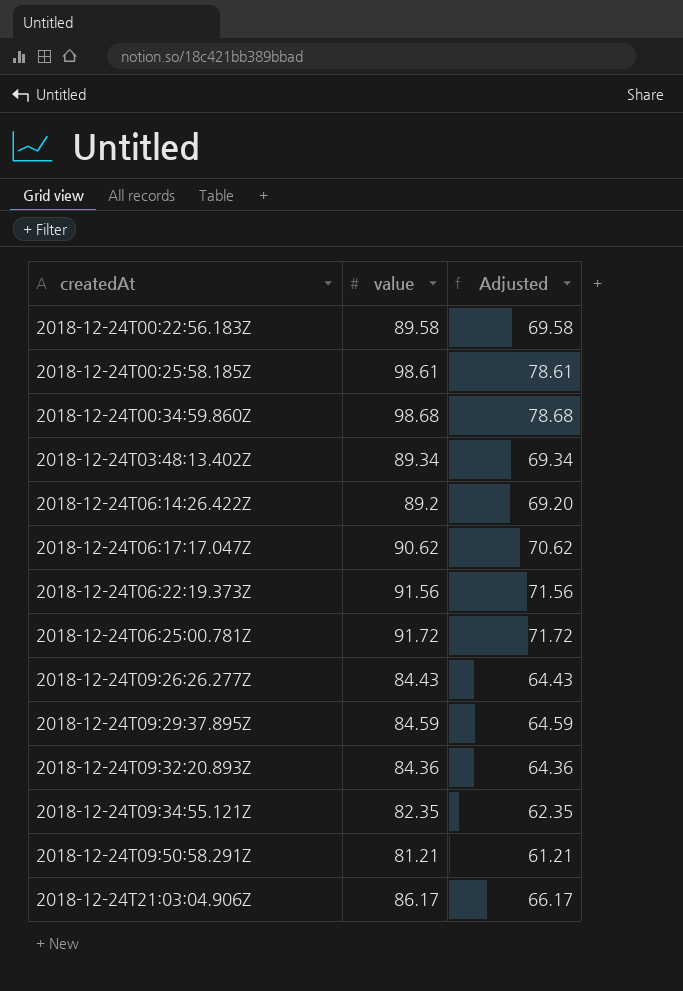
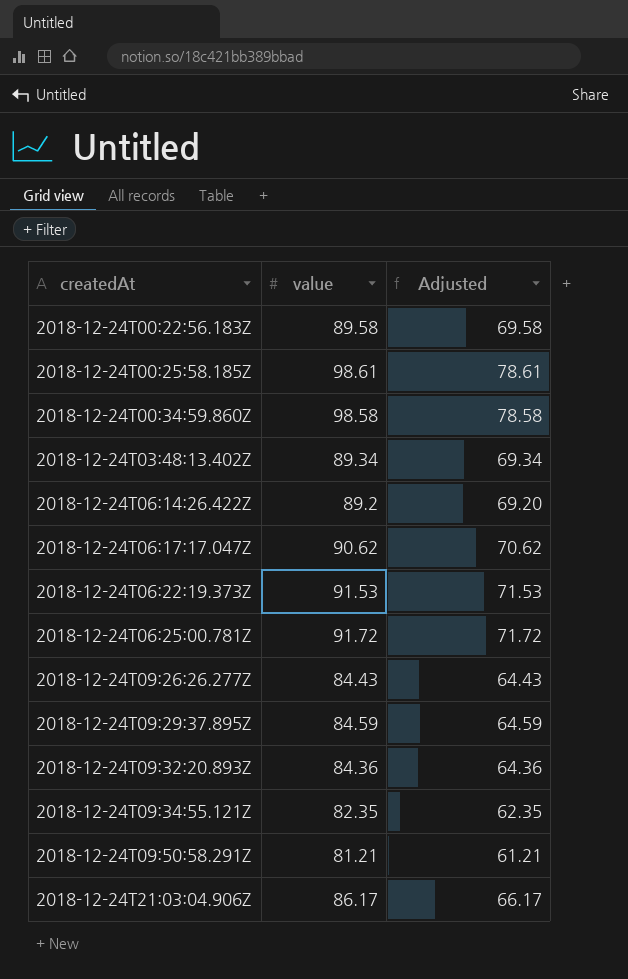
2018-12-24T00:34:59.860Z | value: 98.68 -> 98.58
2018-12-24T00:34:59.860Z | Adjusted: 78.68 -> 78.58
2018-12-24T06:22:19.373Z | value: 91.56 -> 91.53
2018-12-24T06:22:19.373Z | Adjusted: 71.56 -> 71.53

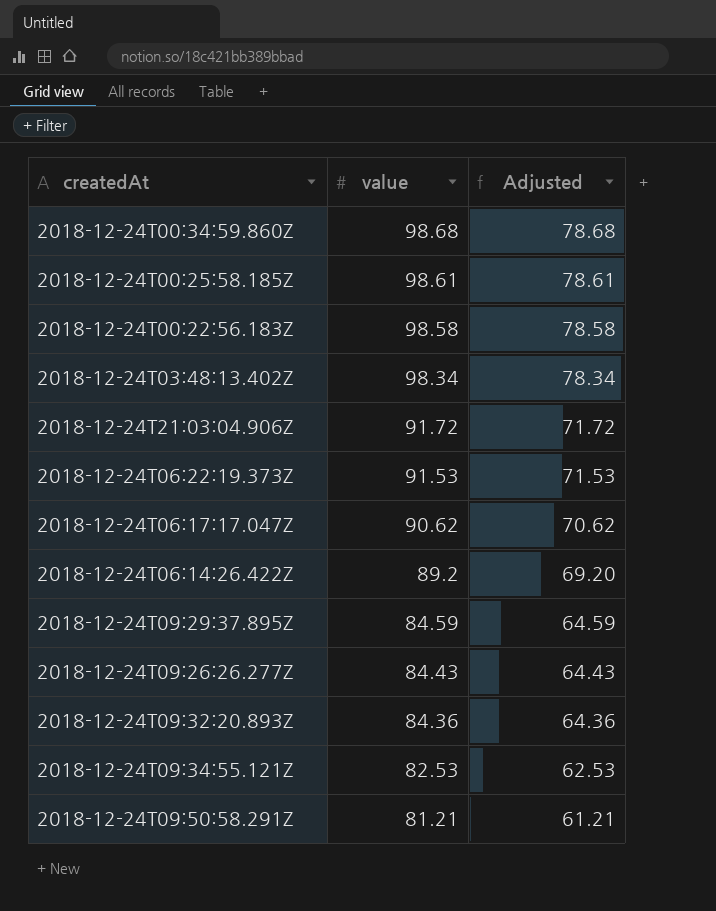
row order: createdAt ascending -> value descending
row 2018-12-24T06:25:00.781Z: 91.72 | 71.72 -> none
2018-12-24T00:34:59.860Z | value: 98.58 -> 98.68
2018-12-24T00:34:59.860Z | Adjusted: 78.58 -> 78.68
2018-12-24T00:22:56.183Z | value: 89.58 -> 98.58
2018-12-24T00:22:56.183Z | Adjusted: 69.58 -> 78.58
2018-12-24T03:48:13.402Z | value: 89.34 -> 98.34
2018-12-24T03:48:13.402Z | Adjusted: 69.34 -> 78.34
2018-12-24T21:03:04.906Z | value: 86.17 -> 91.72
2018-12-24T21:03:04.906Z | Adjusted: 66.17 -> 71.72
2018-12-24T09:34:55.121Z | value: 82.35 -> 82.53
2018-12-24T09:34:55.121Z | Adjusted: 62.35 -> 62.53

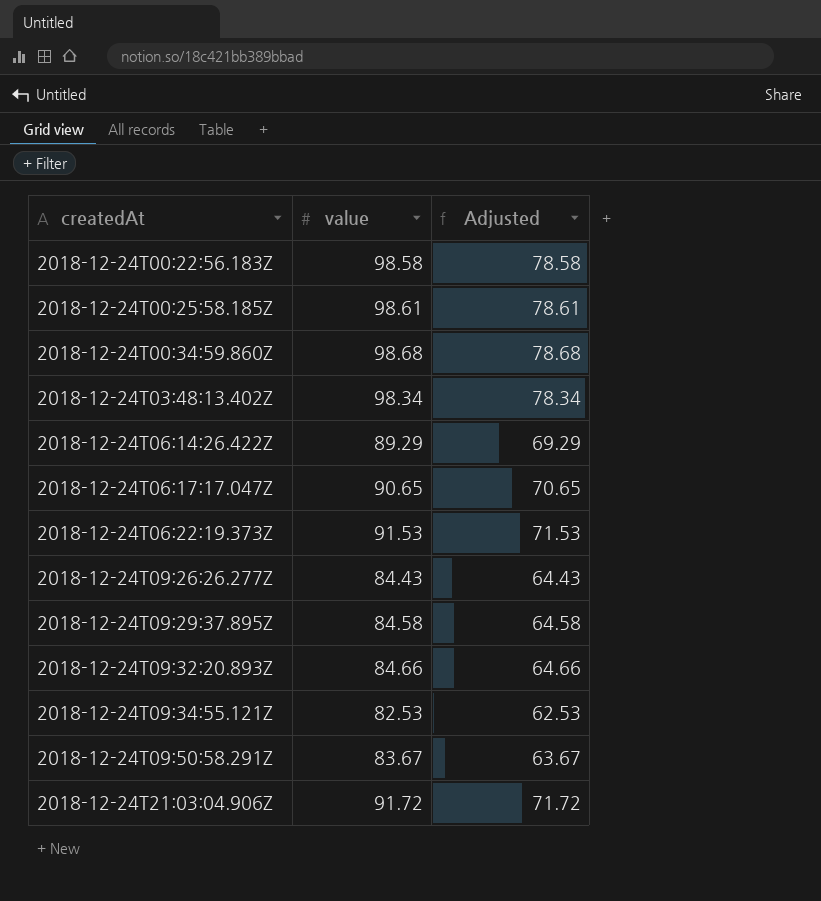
row order: value descending -> createdAt ascending
2018-12-24T06:14:26.422Z | value: 89.2 -> 89.29
2018-12-24T06:14:26.422Z | Adjusted: 69.20 -> 69.29
2018-12-24T06:17:17.047Z | value: 90.62 -> 90.65
2018-12-24T06:17:17.047Z | Adjusted: 70.62 -> 70.65
2018-12-24T09:29:37.895Z | value: 84.59 -> 84.58
2018-12-24T09:29:37.895Z | Adjusted: 64.59 -> 64.58
2018-12-24T09:32:20.893Z | value: 84.36 -> 84.66
2018-12-24T09:32:20.893Z | Adjusted: 64.36 -> 64.66
2018-12-24T09:50:58.291Z | value: 81.21 -> 83.67
2018-12-24T09:50:58.291Z | Adjusted: 61.21 -> 63.67

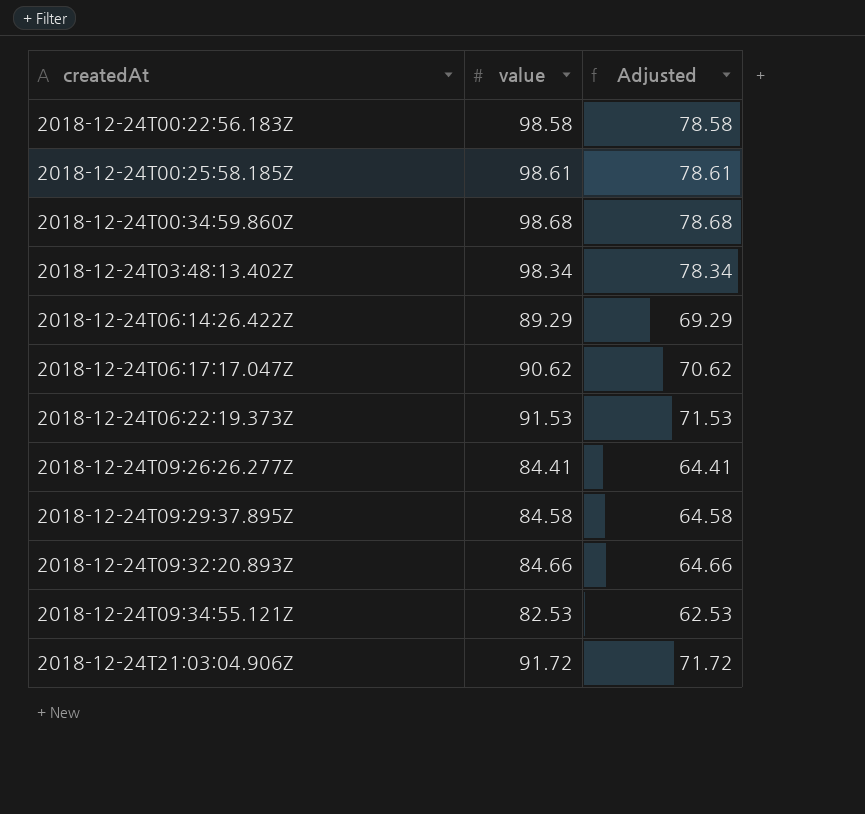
row 2018-12-24T09:50:58.291Z: 83.67 | 63.67 -> none
2018-12-24T06:17:17.047Z | value: 90.65 -> 90.62
2018-12-24T06:17:17.047Z | Adjusted: 70.65 -> 70.62
2018-12-24T09:26:26.277Z | value: 84.43 -> 84.41
2018-12-24T09:26:26.277Z | Adjusted: 64.43 -> 64.41

